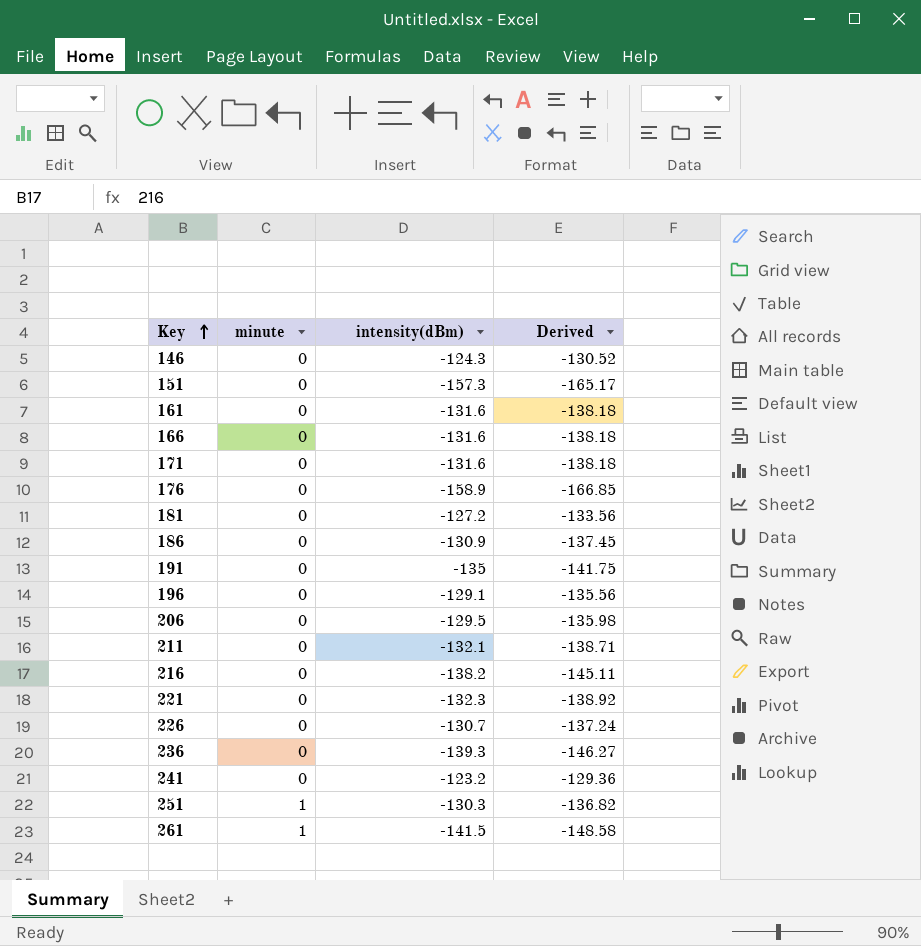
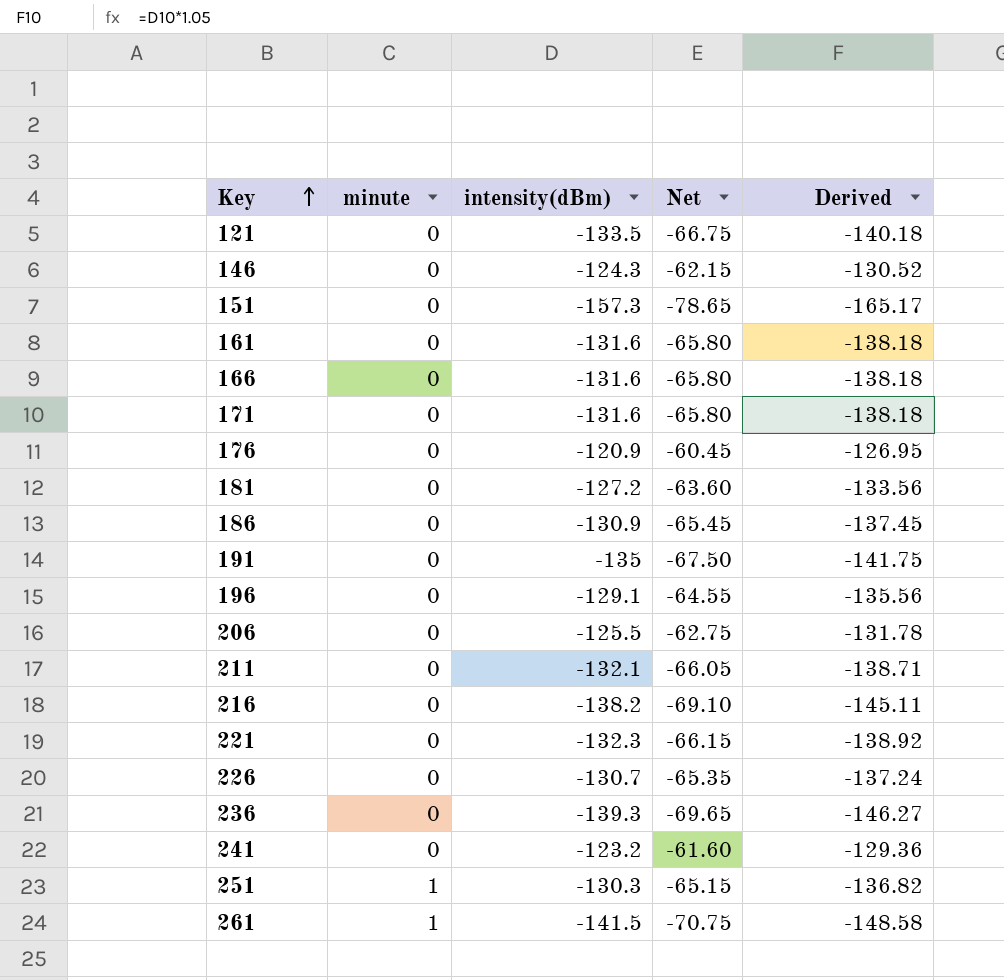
column Net | formula: none -> [intensity(dBm)] * 0.5
row 121: none -> 0 | -133.5 | -66.75 | -140.18
176 | intensity(dBm): -158.9 -> -120.9
176 | Derived: -166.85 -> -126.95
206 | intensity(dBm): -129.5 -> -125.5
206 | Derived: -135.98 -> -131.78

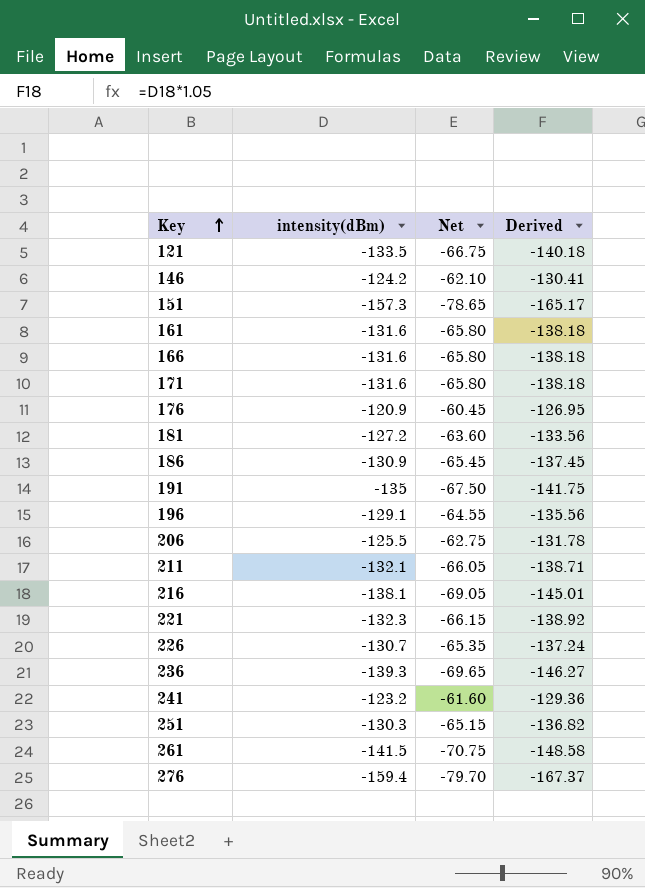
column minute | position: 2 -> none
146 | intensity(dBm): -124.3 -> -124.2
146 | Net: -62.15 -> -62.10
146 | Derived: -130.52 -> -130.41
216 | intensity(dBm): -138.2 -> -138.1
216 | Net: -69.10 -> -69.05
216 | Derived: -145.11 -> -145.01
row 276: none -> -159.4 | -79.70 | -167.37

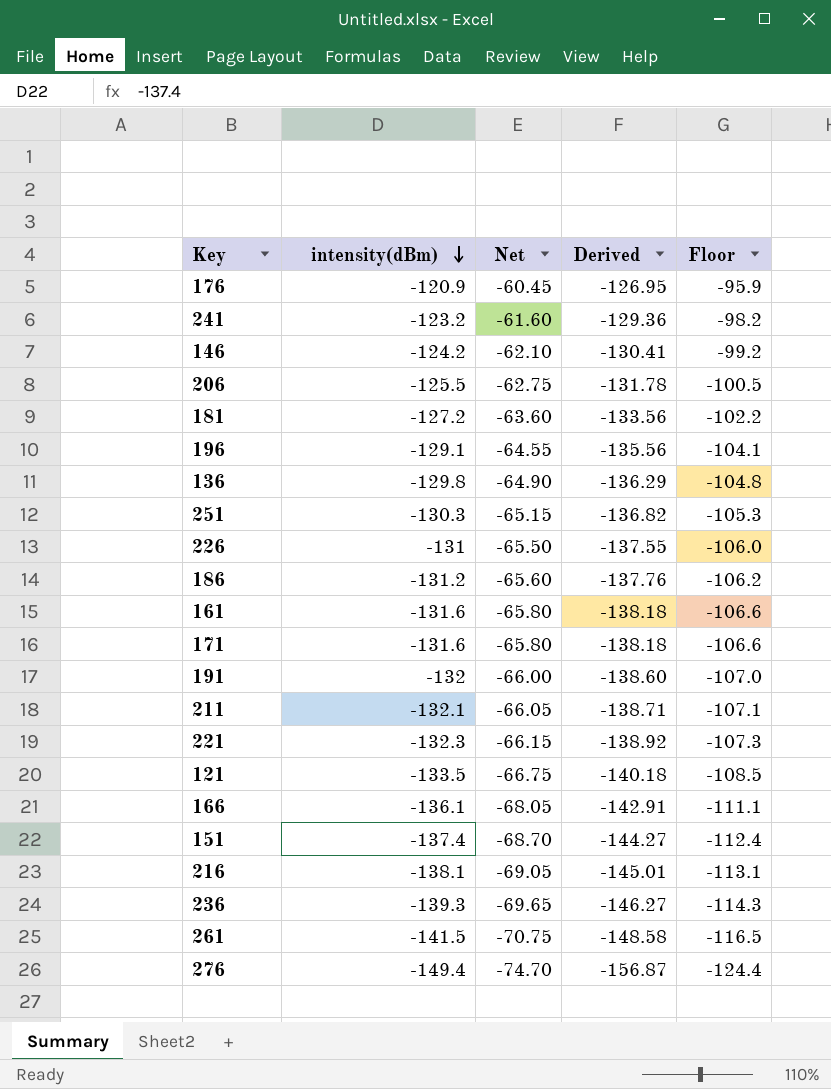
row order: Key ascending -> intensity(dBm) descending
column Floor | formula: none -> [intensity(dBm)] + 25
row 136: none -> -129.8 | -64.90 | -136.29 | -104.8
226 | intensity(dBm): -130.7 -> -131
226 | Net: -65.35 -> -65.50
226 | Derived: -137.24 -> -137.55
186 | intensity(dBm): -130.9 -> -131.2
186 | Net: -65.45 -> -65.60
186 | Derived: -137.45 -> -137.76
191 | intensity(dBm): -135 -> -132
191 | Net: -67.50 -> -66.00
191 | Derived: -141.75 -> -138.60
166 | intensity(dBm): -131.6 -> -136.1
166 | Net: -65.80 -> -68.05
166 | Derived: -138.18 -> -142.91
151 | intensity(dBm): -157.3 -> -137.4
151 | Net: -78.65 -> -68.70
151 | Derived: -165.17 -> -144.27
276 | intensity(dBm): -159.4 -> -149.4
276 | Net: -79.70 -> -74.70
276 | Derived: -167.37 -> -156.87

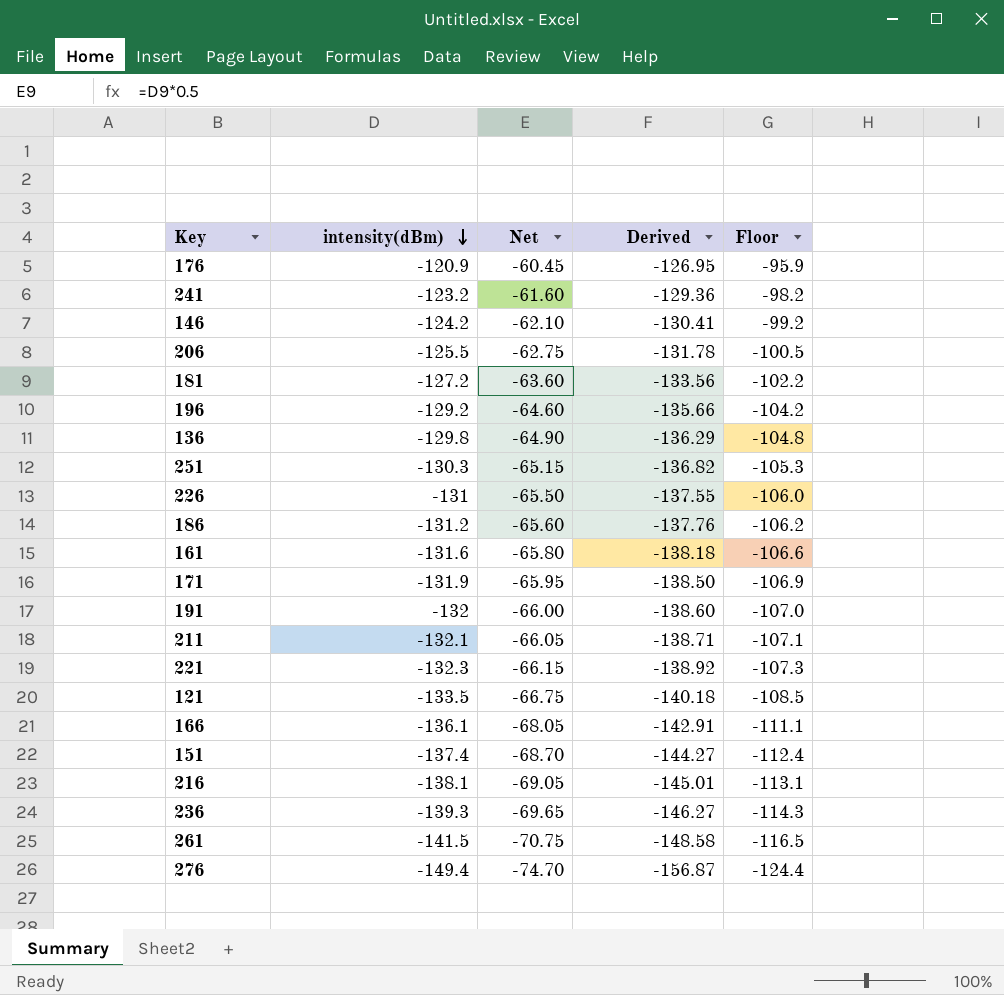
196 | intensity(dBm): -129.1 -> -129.2
196 | Net: -64.55 -> -64.60
196 | Derived: -135.56 -> -135.66
196 | Floor: -104.1 -> -104.2
171 | intensity(dBm): -131.6 -> -131.9
171 | Net: -65.80 -> -65.95
171 | Derived: -138.18 -> -138.50
171 | Floor: -106.6 -> -106.9

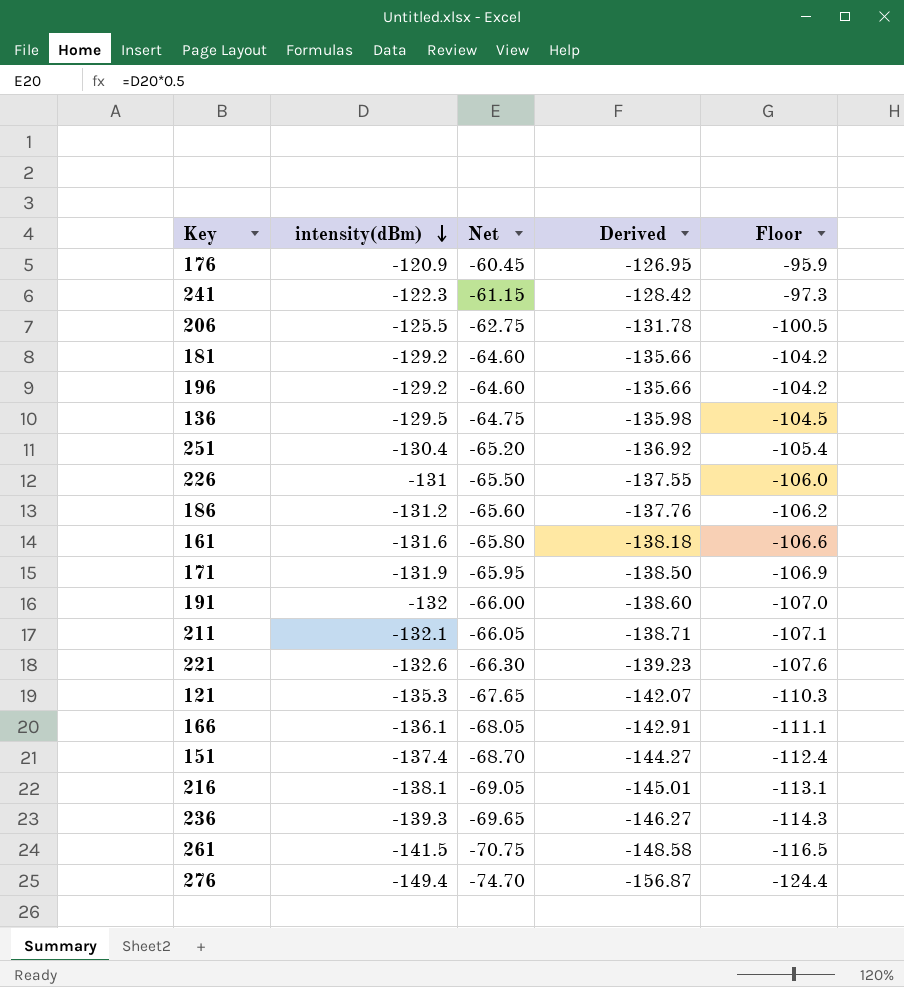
row 146: -124.2 | -62.10 | -130.41 | -99.2 -> none
241 | intensity(dBm): -123.2 -> -122.3
241 | Net: -61.60 -> -61.15
241 | Derived: -129.36 -> -128.42
241 | Floor: -98.2 -> -97.3
181 | intensity(dBm): -127.2 -> -129.2
181 | Net: -63.60 -> -64.60
181 | Derived: -133.56 -> -135.66
181 | Floor: -102.2 -> -104.2
136 | intensity(dBm): -129.8 -> -129.5
136 | Net: -64.90 -> -64.75
136 | Derived: -136.29 -> -135.98
136 | Floor: -104.8 -> -104.5
251 | intensity(dBm): -130.3 -> -130.4
251 | Net: -65.15 -> -65.20
251 | Derived: -136.82 -> -136.92
251 | Floor: -105.3 -> -105.4
221 | intensity(dBm): -132.3 -> -132.6
221 | Net: -66.15 -> -66.30
221 | Derived: -138.92 -> -139.23
221 | Floor: -107.3 -> -107.6
121 | intensity(dBm): -133.5 -> -135.3
121 | Net: -66.75 -> -67.65
121 | Derived: -140.18 -> -142.07
121 | Floor: -108.5 -> -110.3

